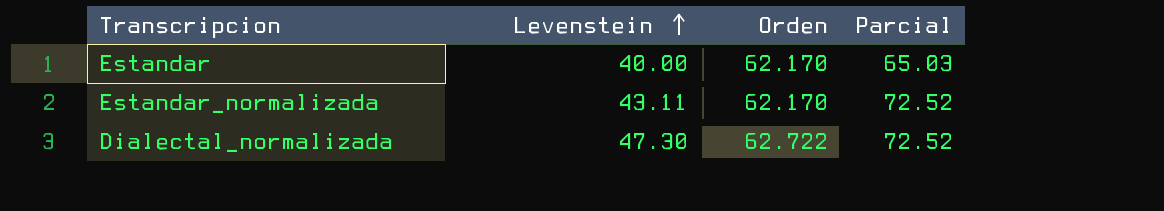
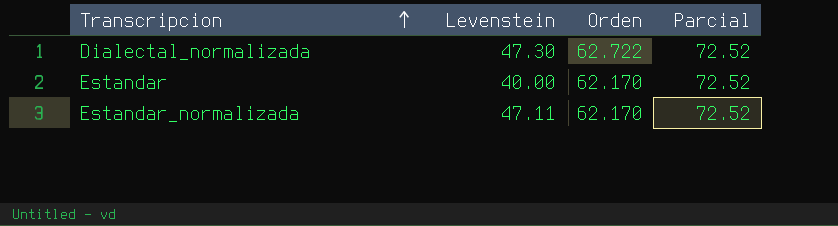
row order: Levenstein ascending -> Transcripcion ascending
Estandar | Parcial: 65.03 -> 72.52
Estandar_normalizada | Levenstein: 43.11 -> 47.11

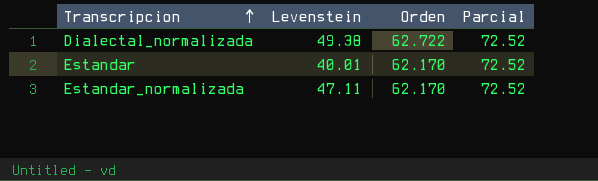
Dialectal_normalizada | Levenstein: 47.30 -> 49.38
Estandar | Levenstein: 40.00 -> 40.01

